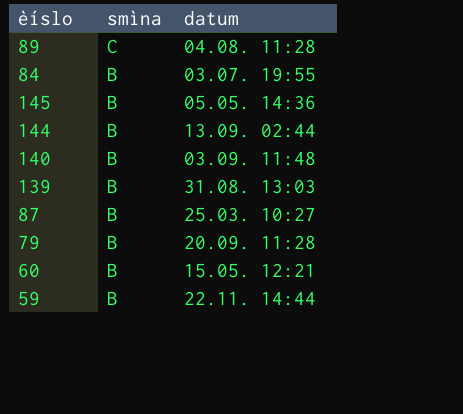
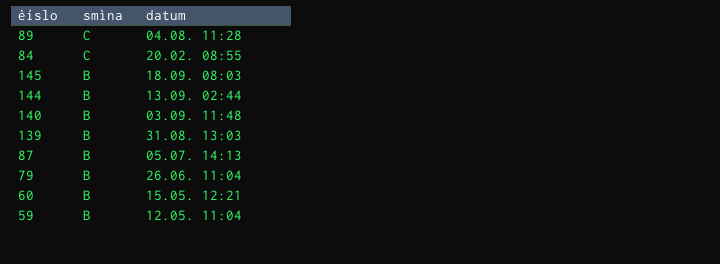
84 | smìna: B -> C
84 | datum: 03.07. 19:55 -> 20.02. 08:55
145 | datum: 05.05. 14:36 -> 18.09. 08:03
87 | datum: 25.03. 10:27 -> 05.07. 14:13
79 | datum: 20.09. 11:28 -> 26.06. 11:04
59 | datum: 22.11. 14:44 -> 12.05. 11:04

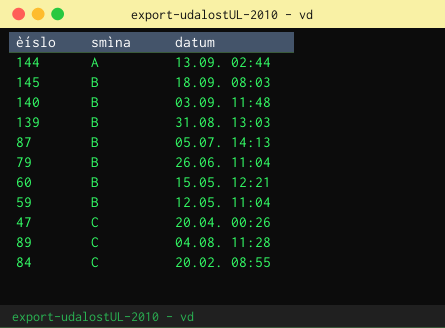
row order: smìna descending -> smìna ascending
144 | smìna: B -> A
row 47: none -> C | 20.04. 00:26

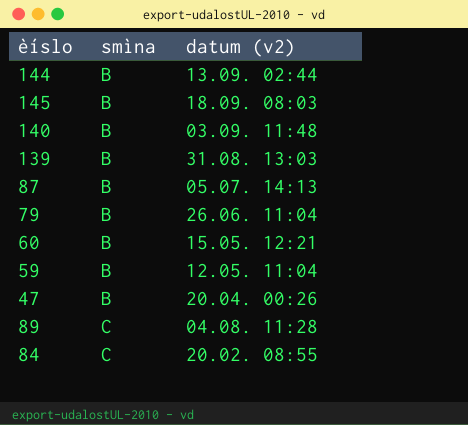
column name: datum -> datum (v2)
144 | smìna: A -> B
47 | smìna: C -> B

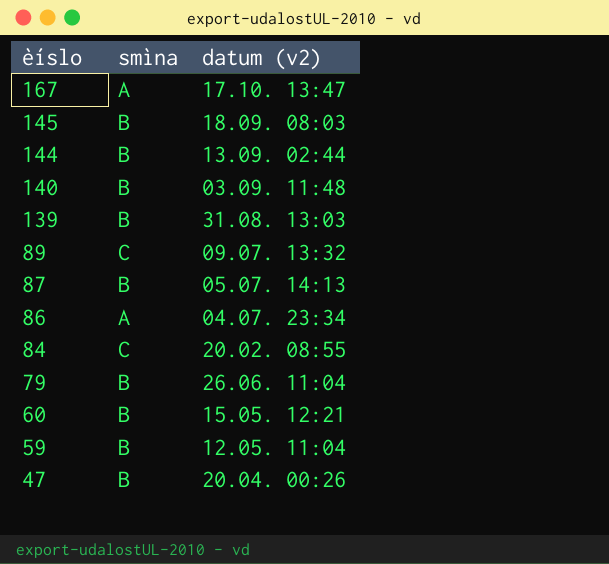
row order: smìna ascending -> èíslo descending
row 167: none -> A | 17.10. 13:47
89 | datum (v2): 04.08. 11:28 -> 09.07. 13:32
row 86: none -> A | 04.07. 23:34

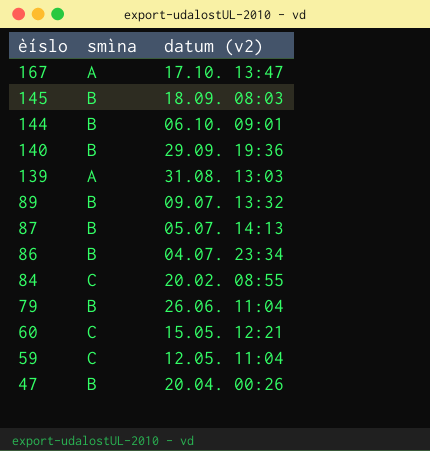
144 | datum (v2): 13.09. 02:44 -> 06.10. 09:01
140 | datum (v2): 03.09. 11:48 -> 29.09. 19:36
139 | smìna: B -> A
89 | smìna: C -> B
86 | smìna: A -> B
60 | smìna: B -> C
59 | smìna: B -> C

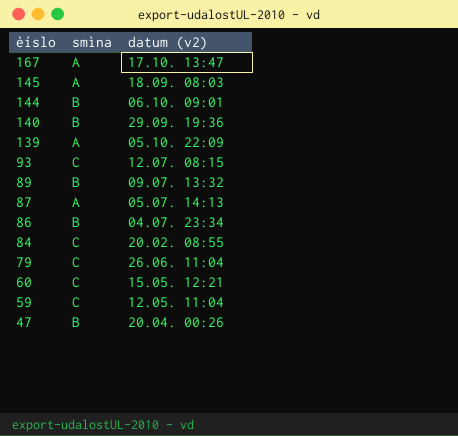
145 | smìna: B -> A
139 | datum (v2): 31.08. 13:03 -> 05.10. 22:09
row 93: none -> C | 12.07. 08:15
87 | smìna: B -> A
79 | smìna: B -> C

